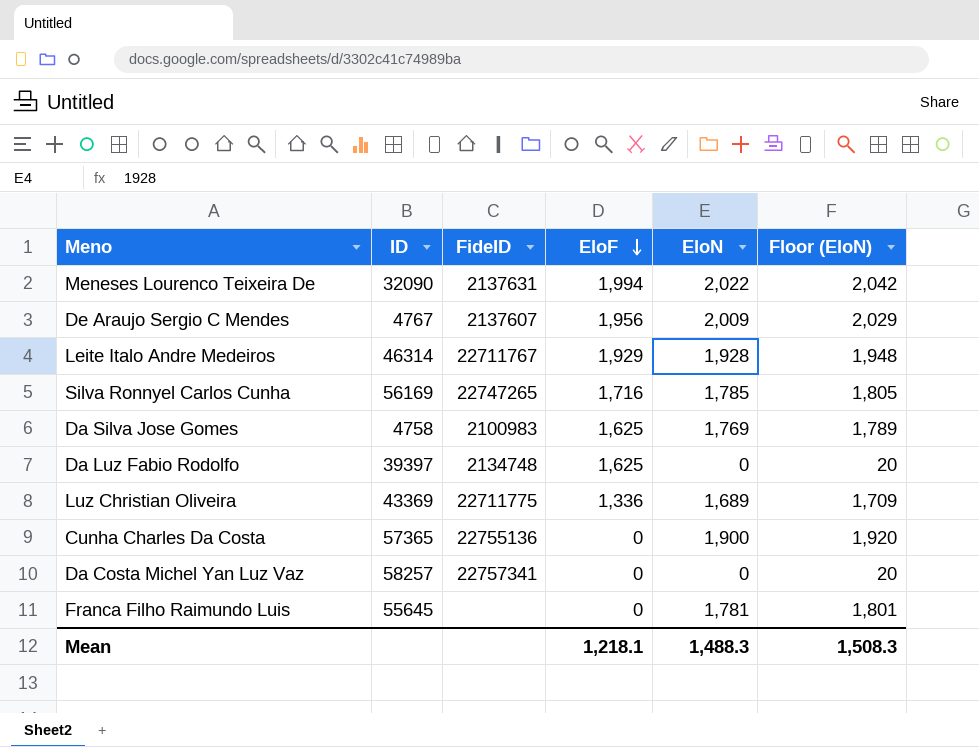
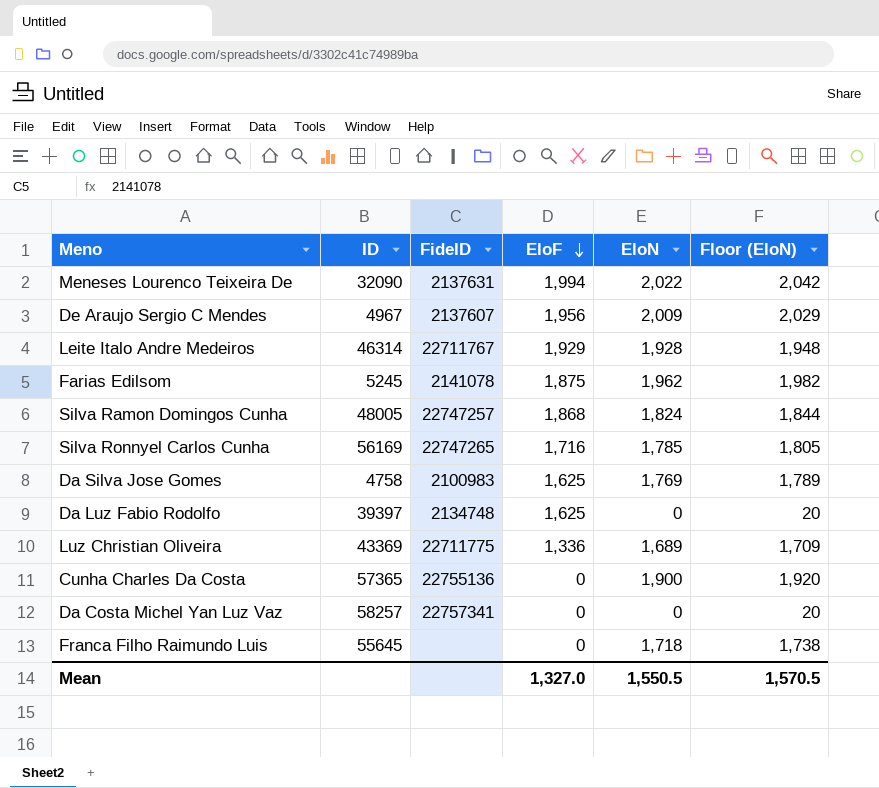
De Araujo Sergio C Mendes | ID: 4767 -> 4967
row Farias Edilsom: none -> 5245 | 2141078 | 1,875 | 1,962 | 1,982
row Silva Ramon Domingos Cunha: none -> 48005 | 22747257 | 1,868 | 1,824 | 1,844
Franca Filho Raimundo Luis | EloN: 1,781 -> 1,718
Franca Filho Raimundo Luis | Floor (EloN): 1,801 -> 1,738
Mean | EloF: 1,218.1 -> 1,327.0
Mean | EloN: 1,488.3 -> 1,550.5
Mean | Floor (EloN): 1,508.3 -> 1,570.5

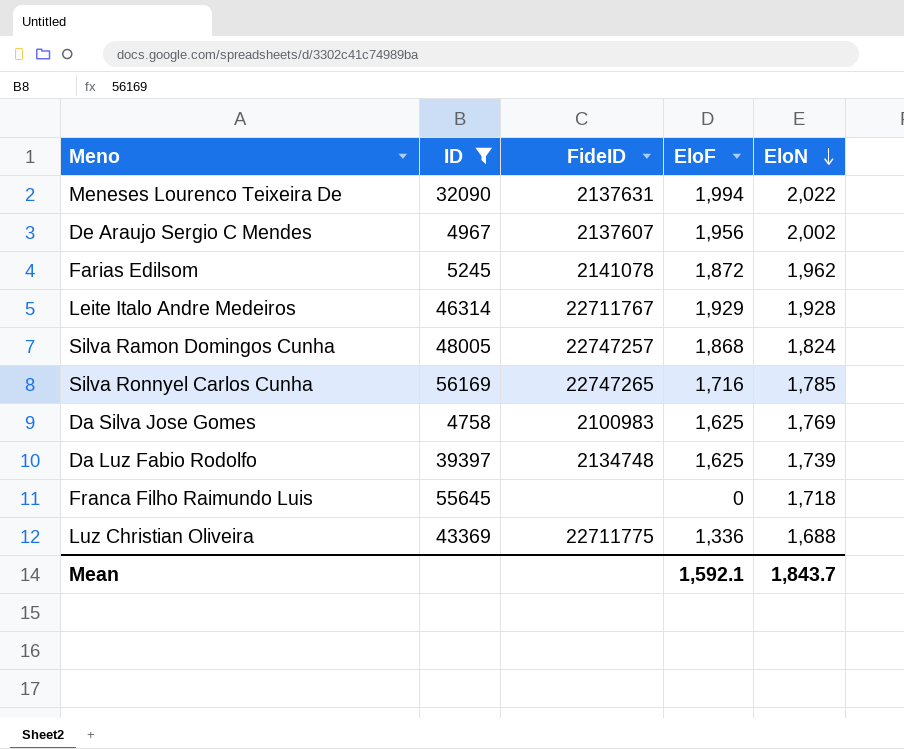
filter: none -> ID <= 56169
row order: EloF descending -> EloN descending
column Floor (EloN) | formula: [EloN] + 20 -> none
De Araujo Sergio C Mendes | EloN: 2,009 -> 2,002
Farias Edilsom | EloF: 1,875 -> 1,872
Da Luz Fabio Rodolfo | EloN: 0 -> 1,739
Luz Christian Oliveira | EloN: 1,689 -> 1,688
Mean | EloF: 1,327.0 -> 1,592.1
Mean | EloN: 1,550.5 -> 1,843.7

